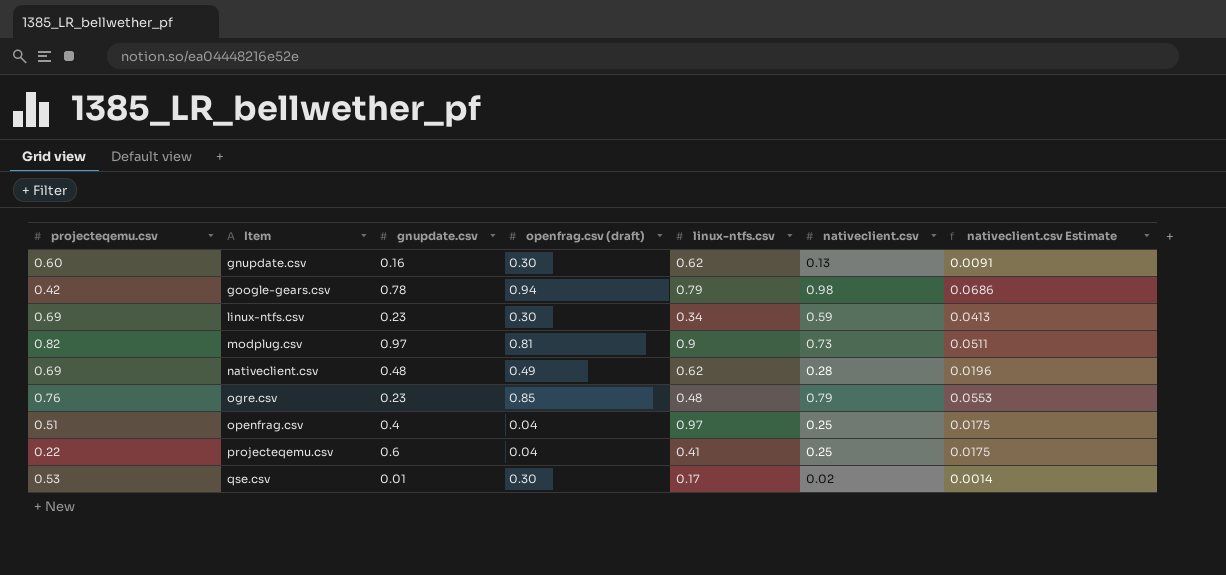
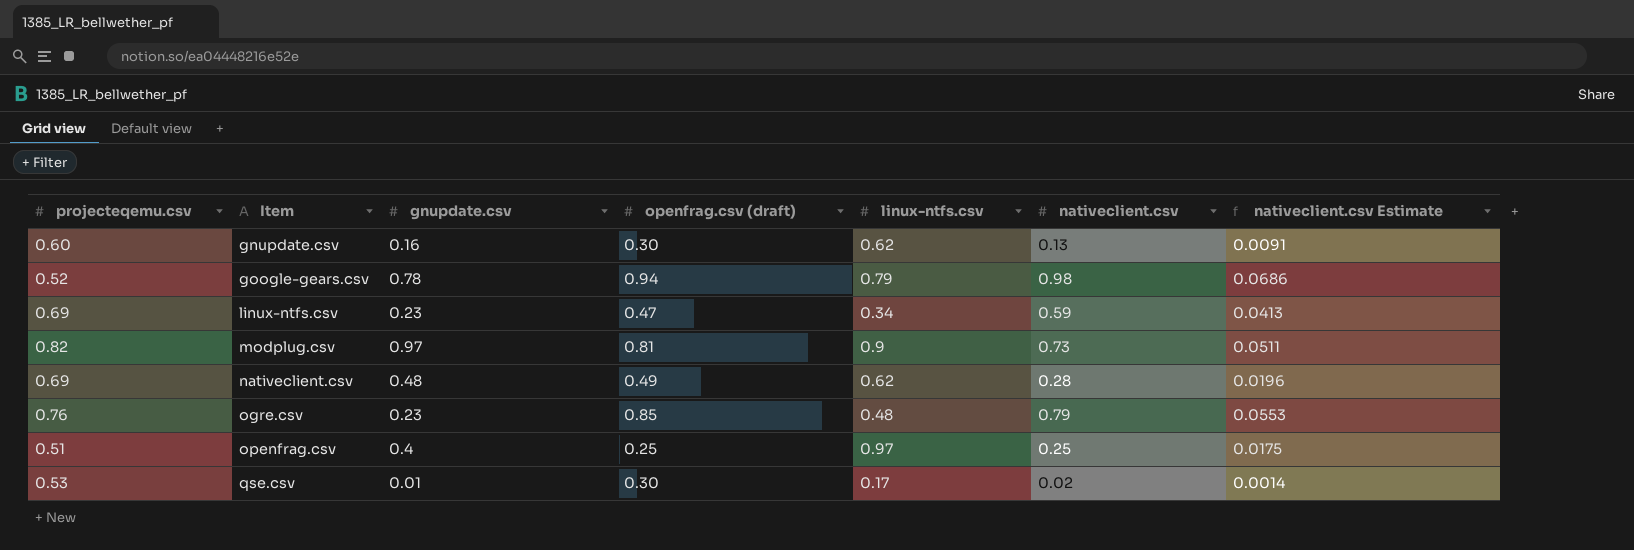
row projecteqemu.csv: 0.22 | 0.6 | 0.04 | 0.41 | 0.25 | 0.0175 -> none
google-gears.csv | projecteqemu.csv: 0.42 -> 0.52
linux-ntfs.csv | openfrag.csv (draft): 0.30 -> 0.47
openfrag.csv | openfrag.csv (draft): 0.04 -> 0.25

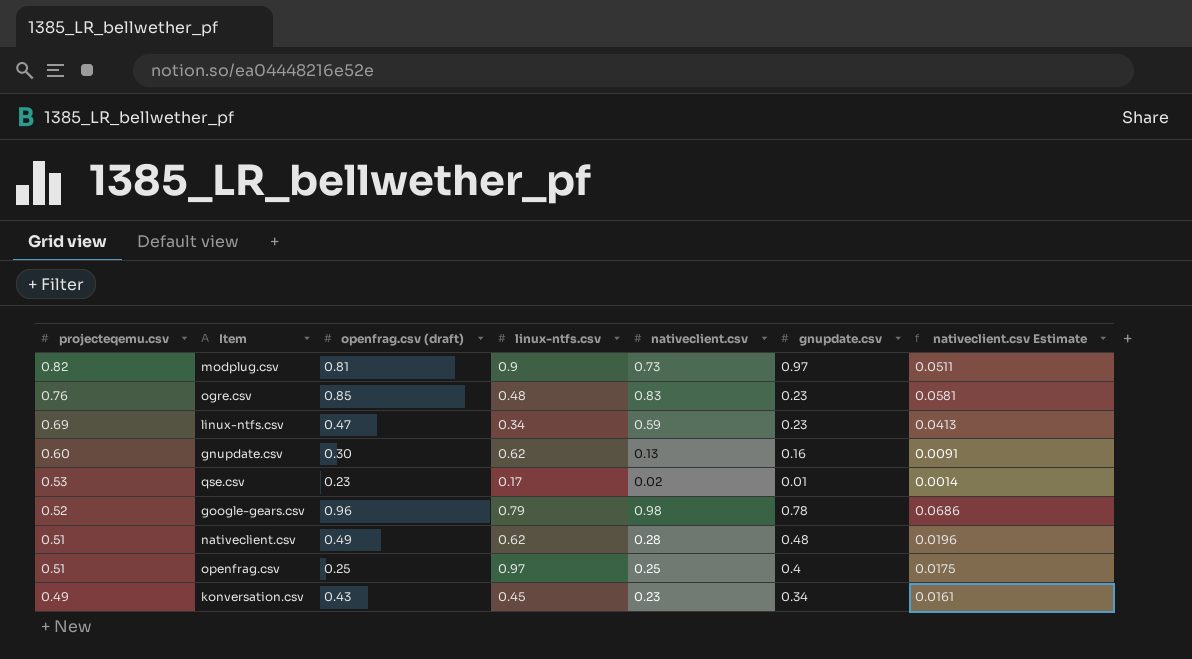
row order: Item ascending -> projecteqemu.csv descending
column gnupdate.csv | position: 3 -> 6
ogre.csv | nativeclient.csv: 0.79 -> 0.83
ogre.csv | nativeclient.csv Estimate: 0.0553 -> 0.0581
qse.csv | openfrag.csv (draft): 0.30 -> 0.23
google-gears.csv | openfrag.csv (draft): 0.94 -> 0.96
nativeclient.csv | projecteqemu.csv: 0.69 -> 0.51
row konversation.csv: none -> 0.49 | 0.43 | 0.45 | 0.23 | 0.34 | 0.0161

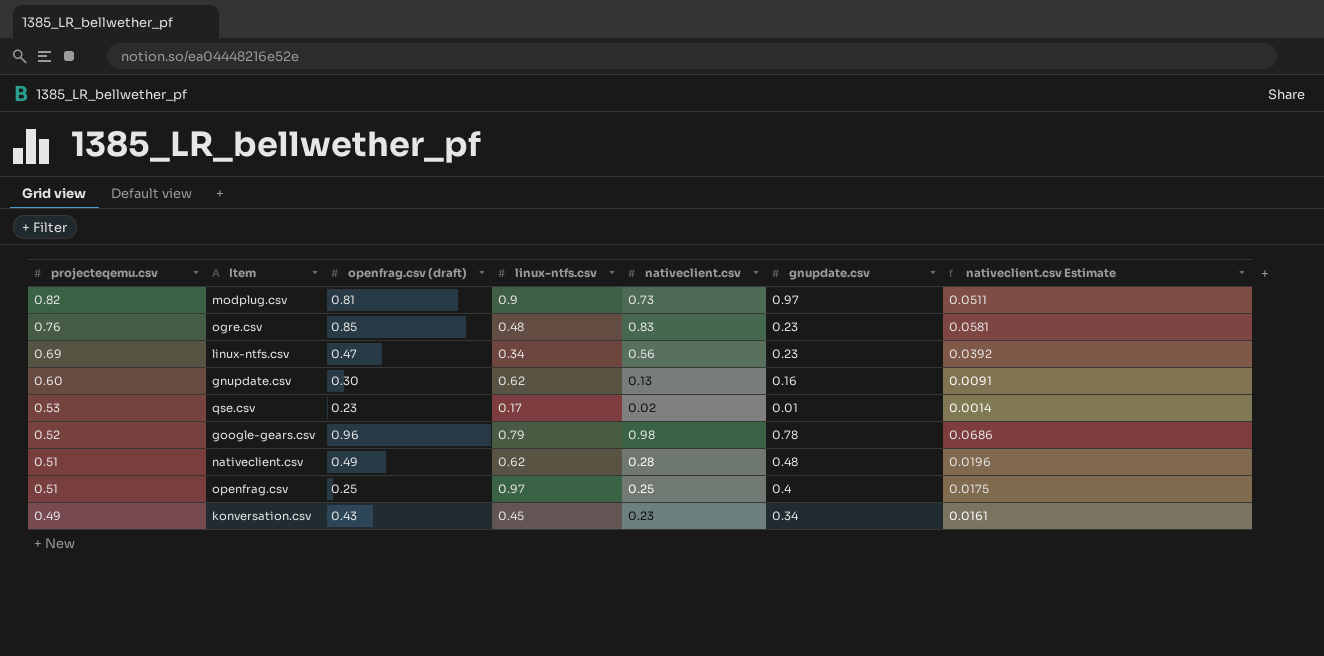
linux-ntfs.csv | nativeclient.csv: 0.59 -> 0.56
linux-ntfs.csv | nativeclient.csv Estimate: 0.0413 -> 0.0392

